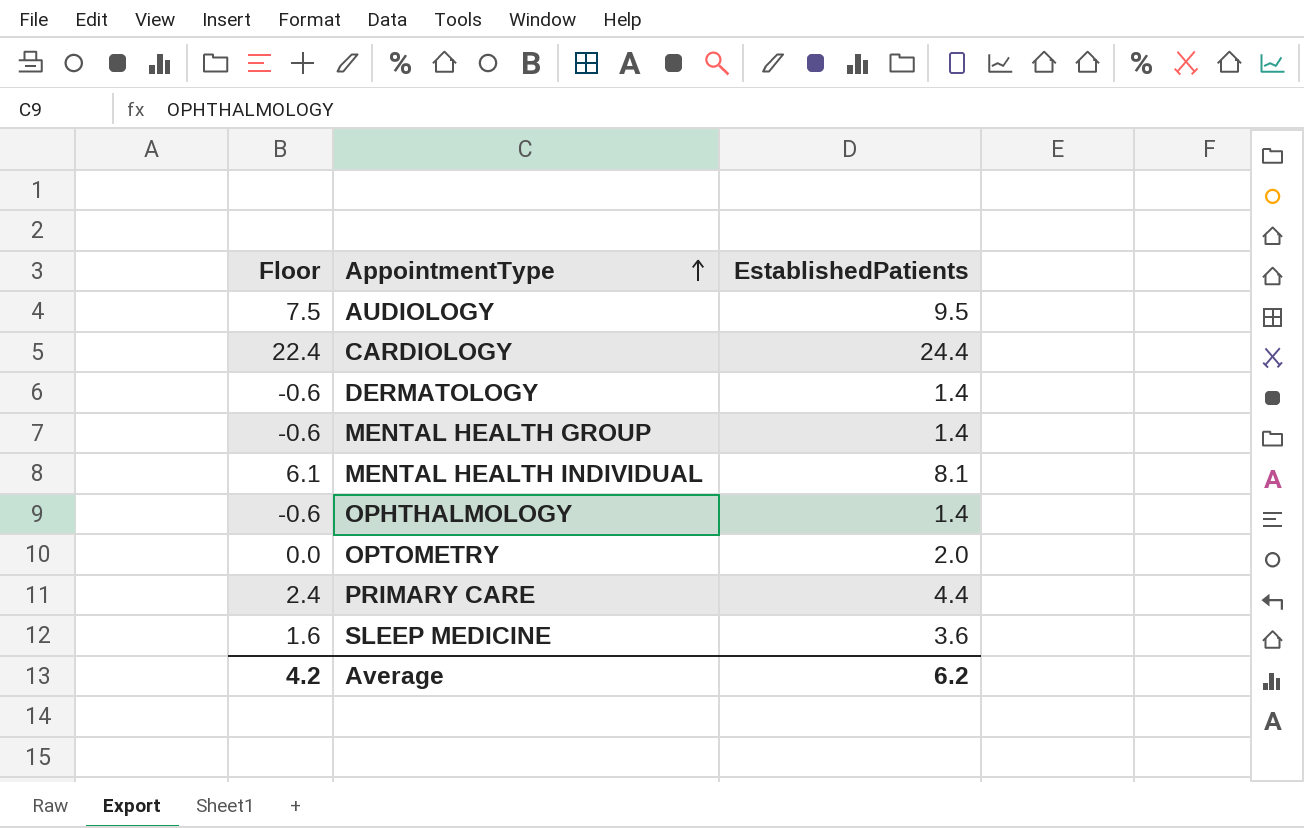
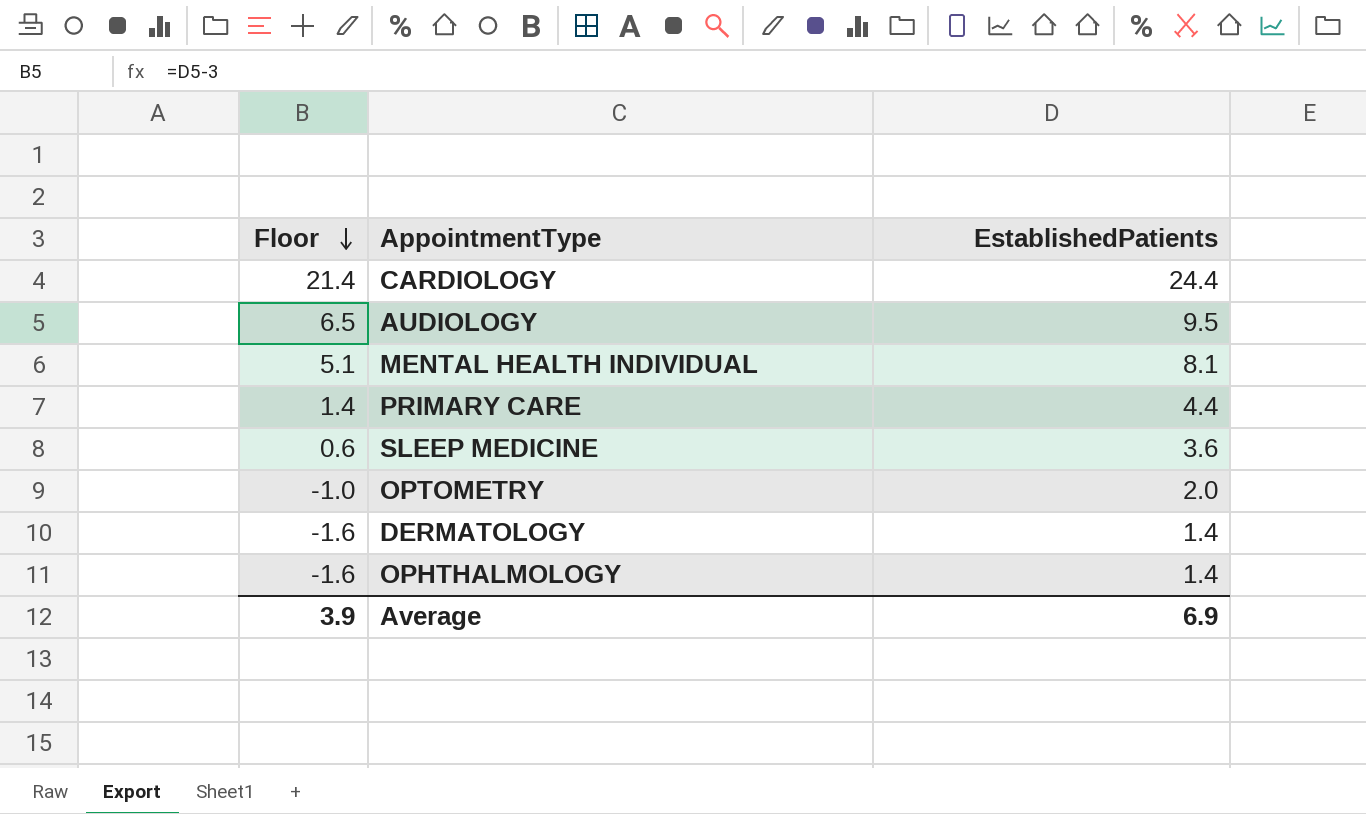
row order: AppointmentType ascending -> Floor descending
column Floor | formula: [EstablishedPatients] - 2 -> [EstablishedPatients] - 3
row MENTAL HEALTH GROUP: -0.6 | 1.4 -> none
Average | Floor: 4.2 -> 3.9
Average | EstablishedPatients: 6.2 -> 6.9

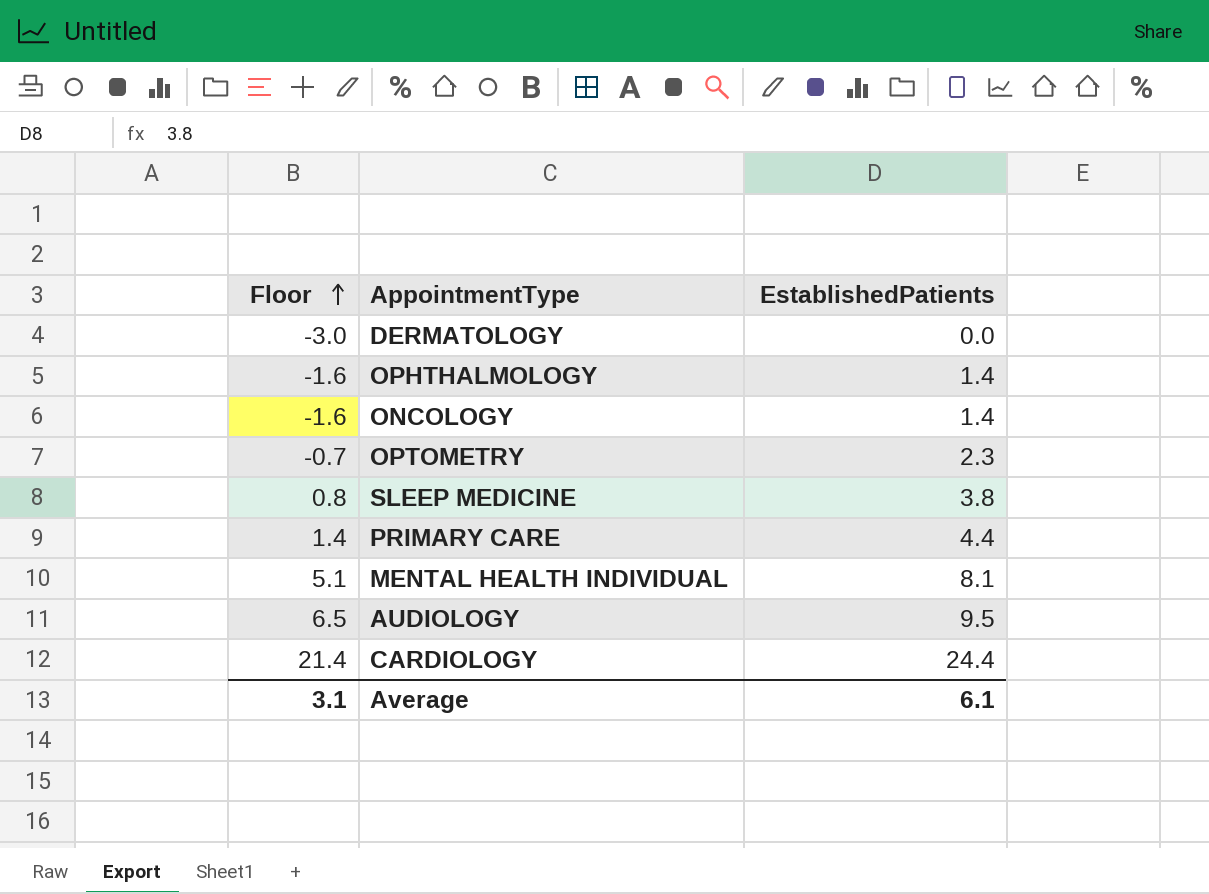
row order: Floor descending -> Floor ascending
DERMATOLOGY | Floor: -1.6 -> -3.0
DERMATOLOGY | EstablishedPatients: 1.4 -> 0.0
row ONCOLOGY: none -> -1.6 | 1.4
OPTOMETRY | Floor: -1.0 -> -0.7
OPTOMETRY | EstablishedPatients: 2.0 -> 2.3
SLEEP MEDICINE | Floor: 0.6 -> 0.8
SLEEP MEDICINE | EstablishedPatients: 3.6 -> 3.8
Average | Floor: 3.9 -> 3.1
Average | EstablishedPatients: 6.9 -> 6.1

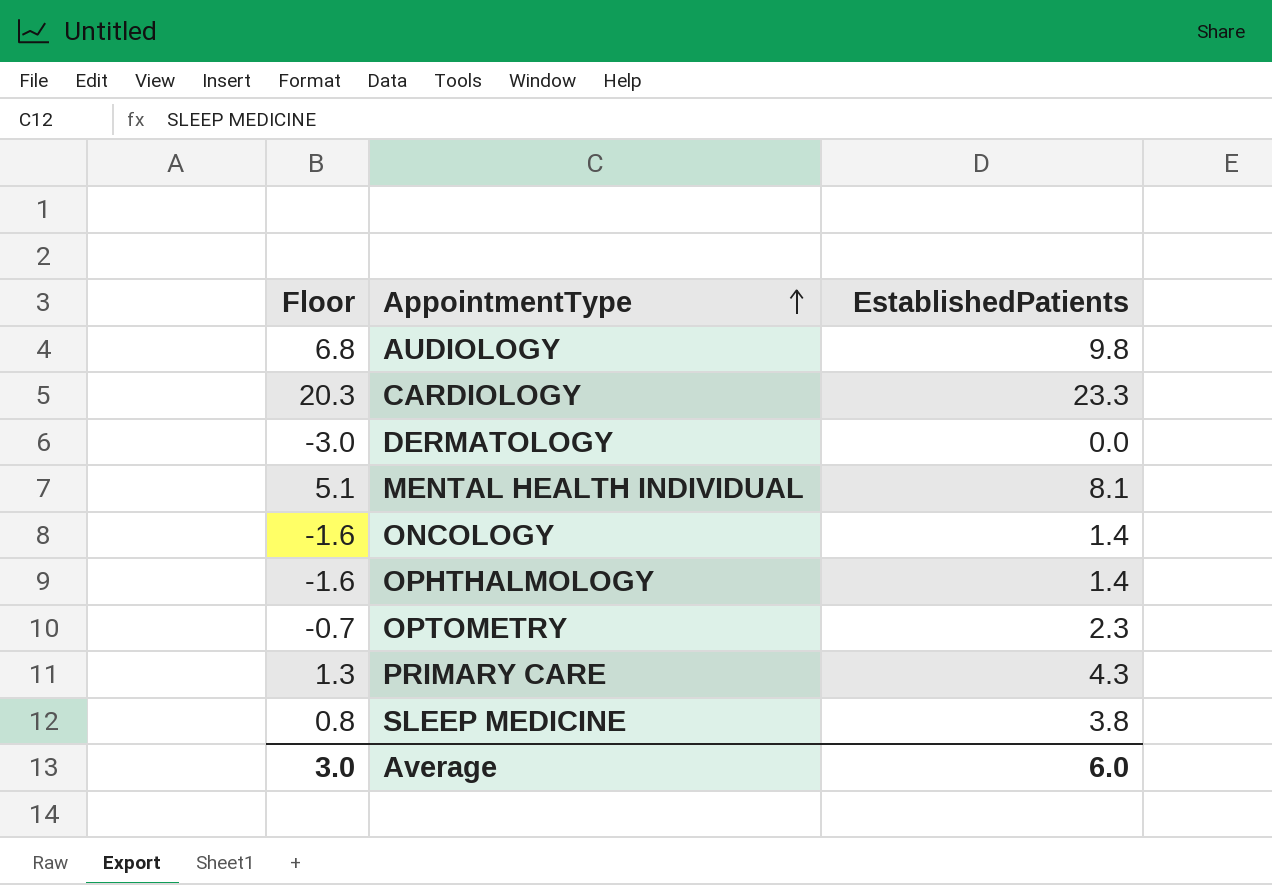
row order: Floor ascending -> AppointmentType ascending
AUDIOLOGY | Floor: 6.5 -> 6.8
AUDIOLOGY | EstablishedPatients: 9.5 -> 9.8
CARDIOLOGY | Floor: 21.4 -> 20.3
CARDIOLOGY | EstablishedPatients: 24.4 -> 23.3
PRIMARY CARE | Floor: 1.4 -> 1.3
PRIMARY CARE | EstablishedPatients: 4.4 -> 4.3
Average | Floor: 3.1 -> 3.0
Average | EstablishedPatients: 6.1 -> 6.0

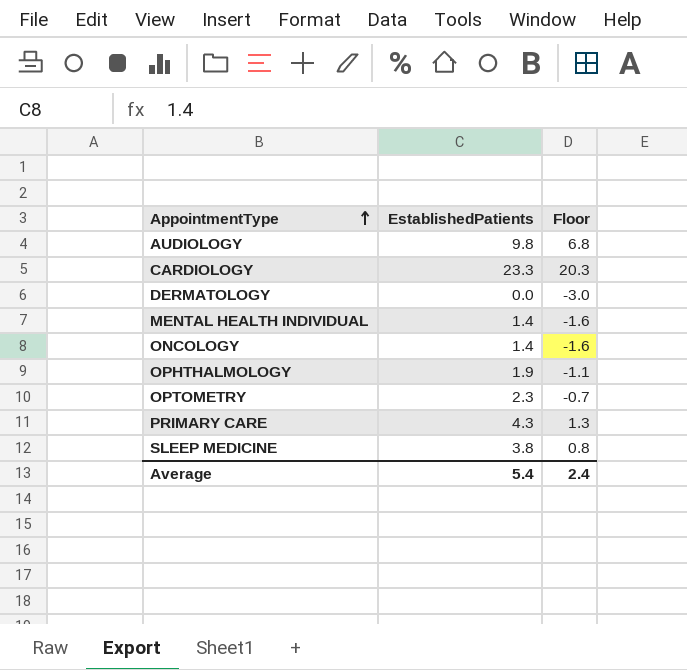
column Floor | position: 1 -> 3
MENTAL HEALTH INDIVIDUAL | EstablishedPatients: 8.1 -> 1.4
MENTAL HEALTH INDIVIDUAL | Floor: 5.1 -> -1.6
OPHTHALMOLOGY | EstablishedPatients: 1.4 -> 1.9
OPHTHALMOLOGY | Floor: -1.6 -> -1.1
Average | EstablishedPatients: 6.0 -> 5.4
Average | Floor: 3.0 -> 2.4

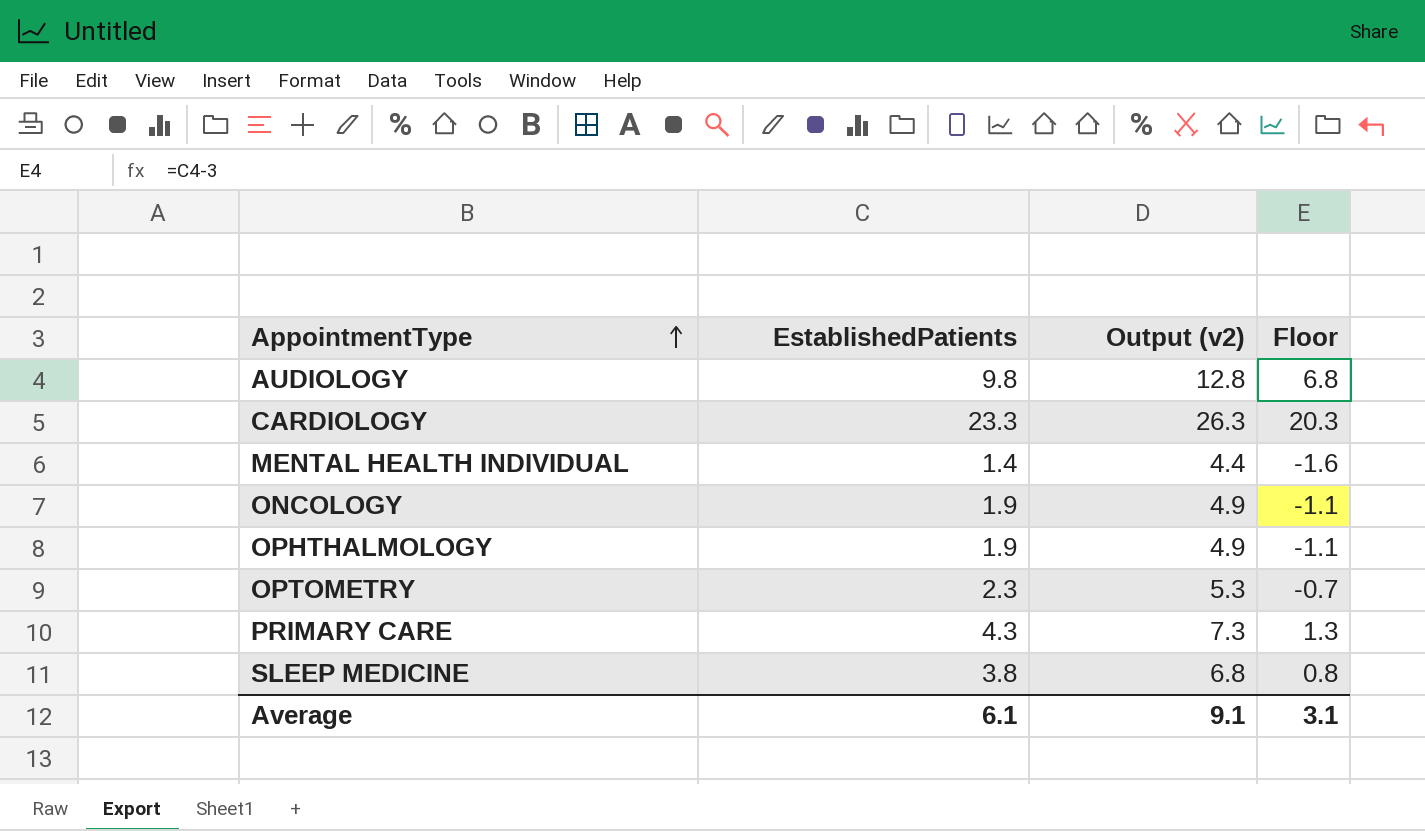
column Output (v2) | formula: none -> [EstablishedPatients] + 3
row DERMATOLOGY: 0.0 | -3.0 -> none
ONCOLOGY | EstablishedPatients: 1.4 -> 1.9
ONCOLOGY | Floor: -1.6 -> -1.1
Average | EstablishedPatients: 5.4 -> 6.1
Average | Floor: 2.4 -> 3.1

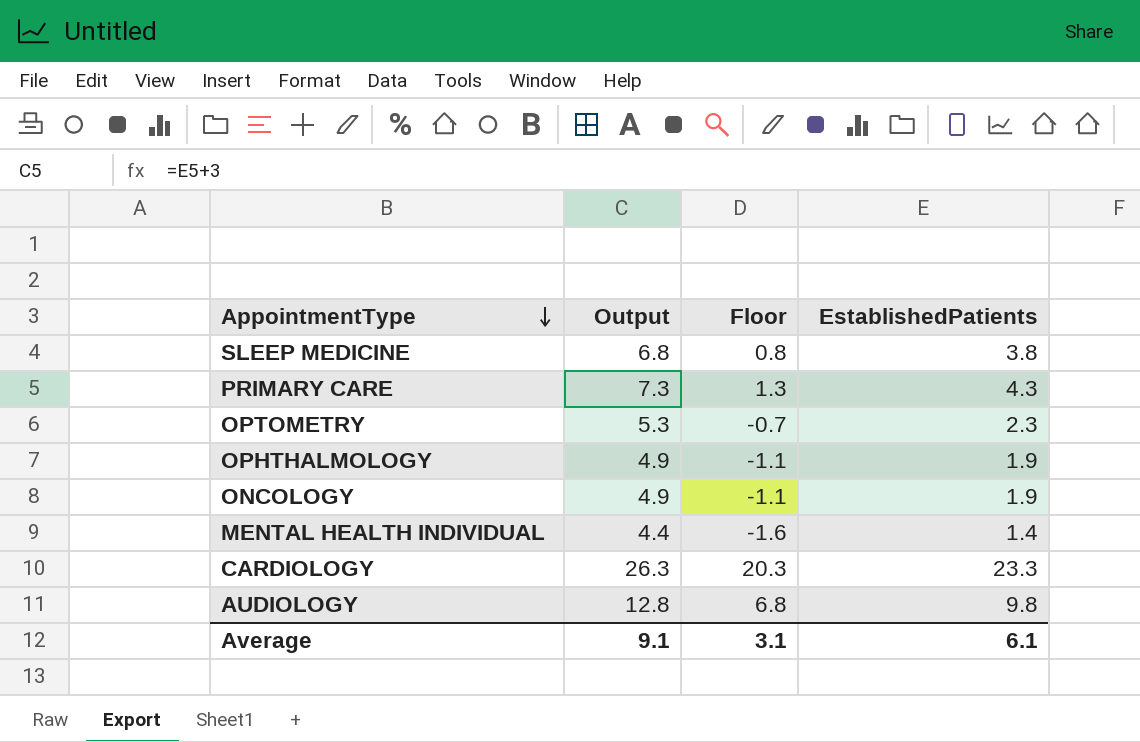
row order: AppointmentType ascending -> AppointmentType descending
column name: Output (v2) -> Output
column EstablishedPatients | position: 2 -> 4

